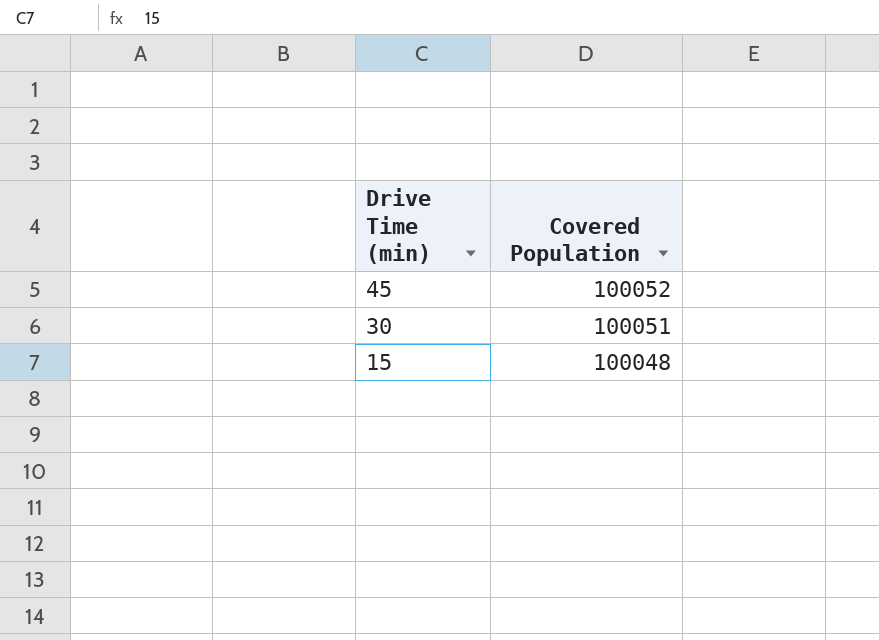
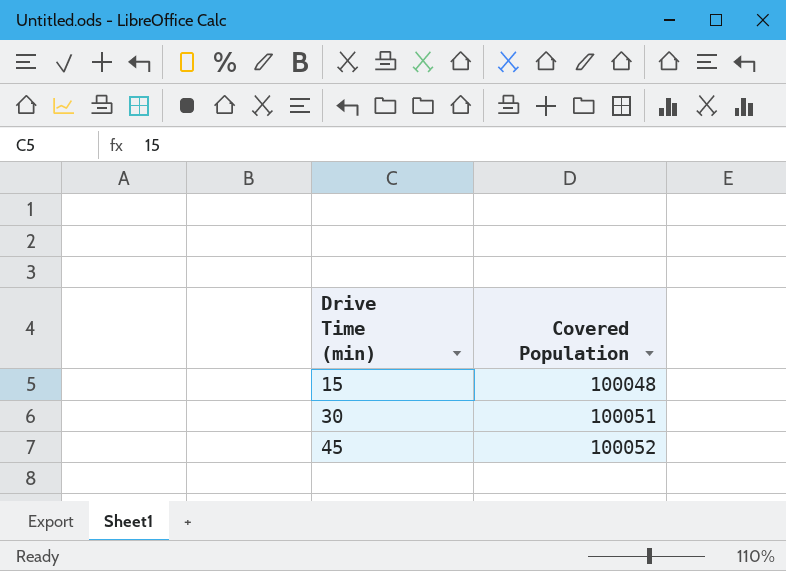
row order: Drive Time (min) descending -> Drive Time (min) ascending

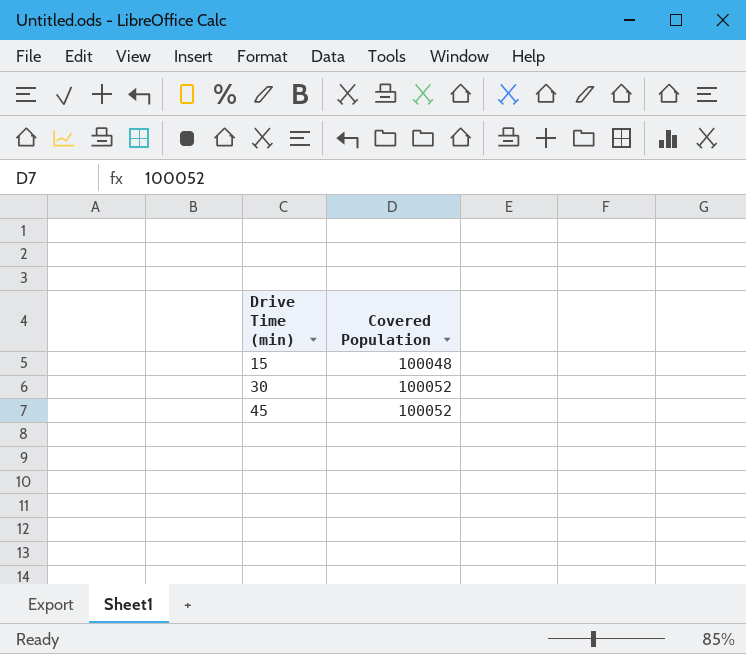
30 | Covered Population: 100051 -> 100052

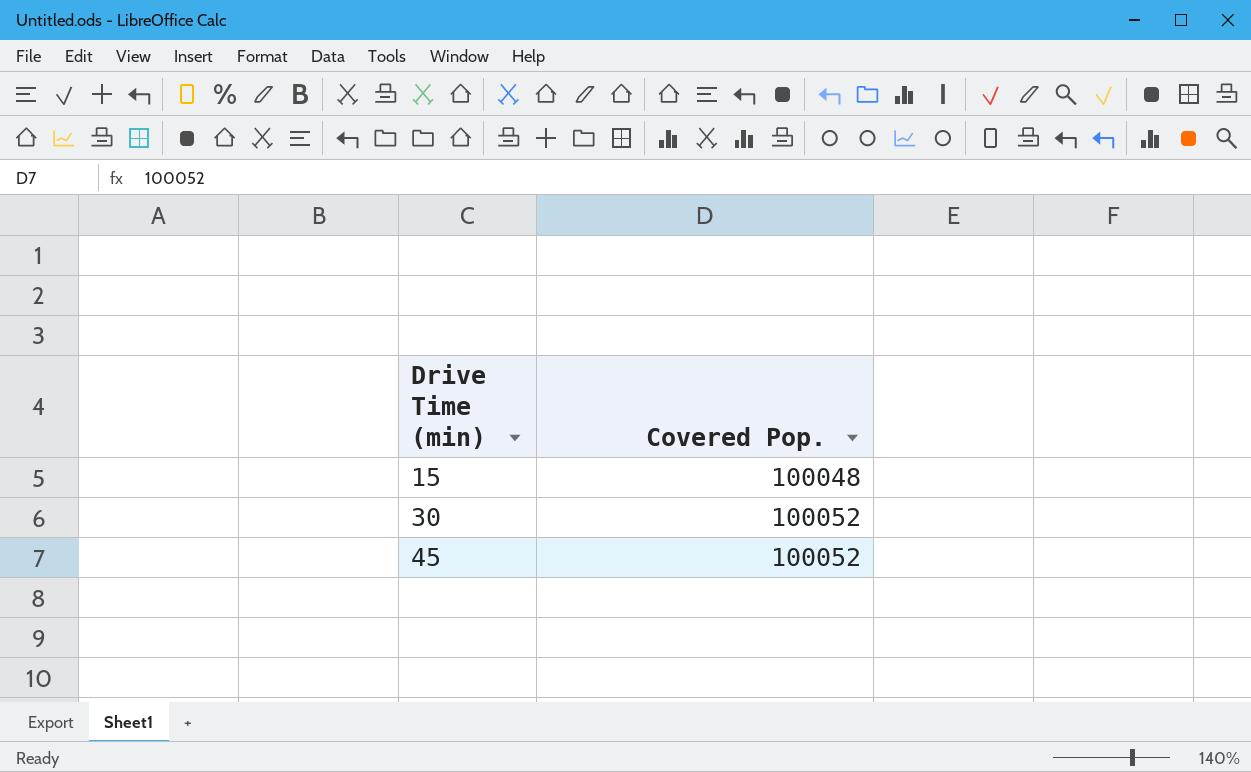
column name: Covered Population -> Covered Pop.

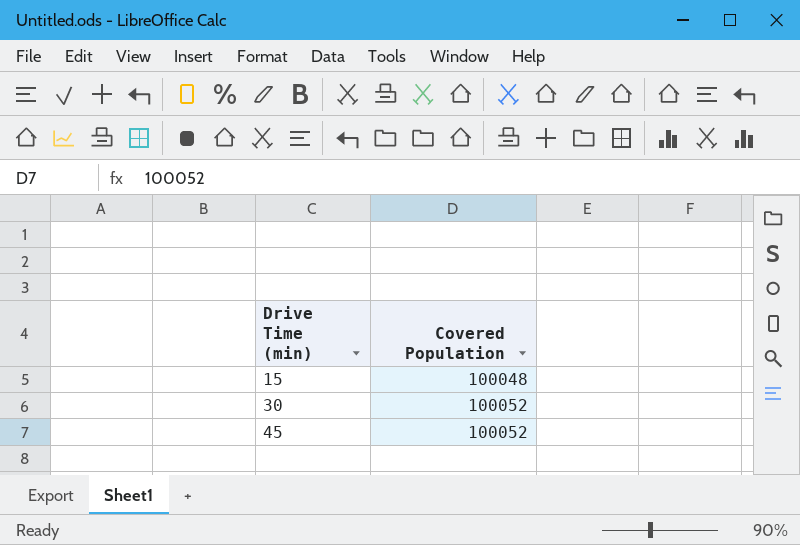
column name: Covered Pop. -> Covered Population

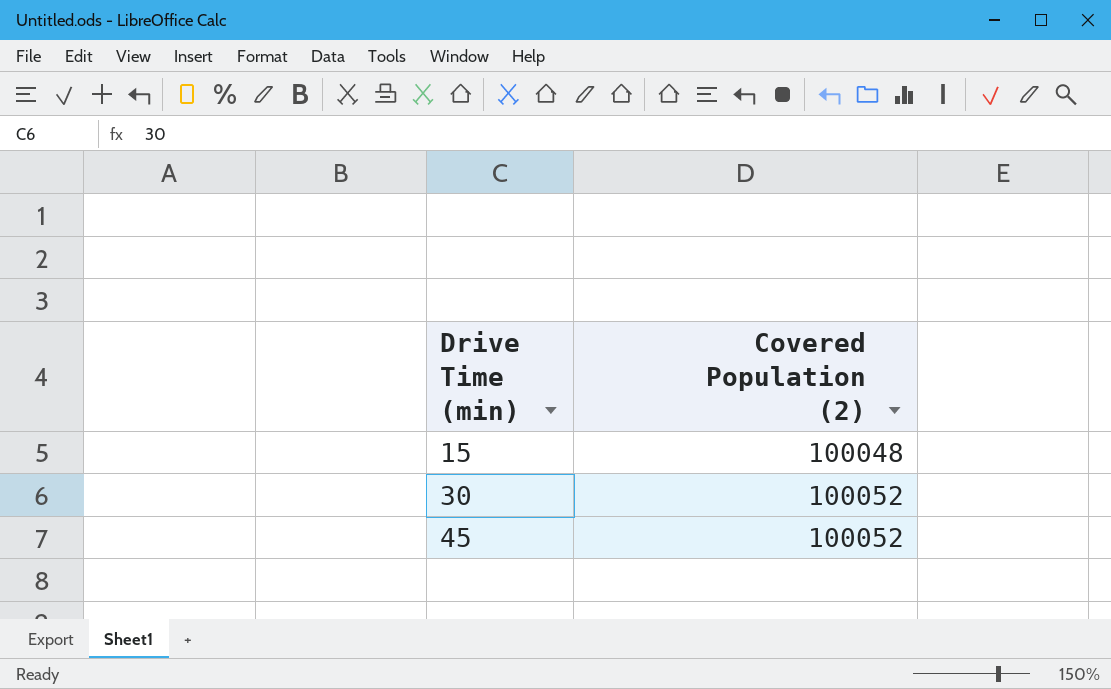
column name: Covered Population -> Covered Population (2)

